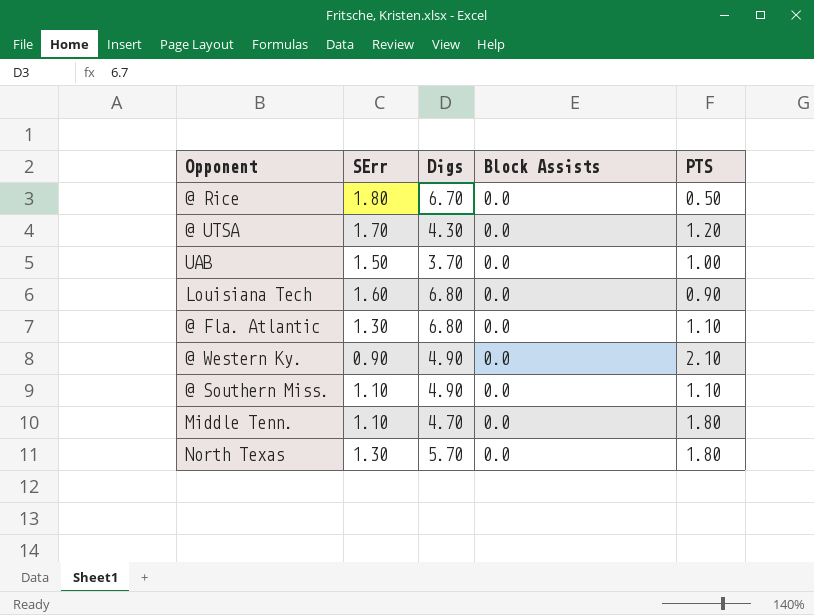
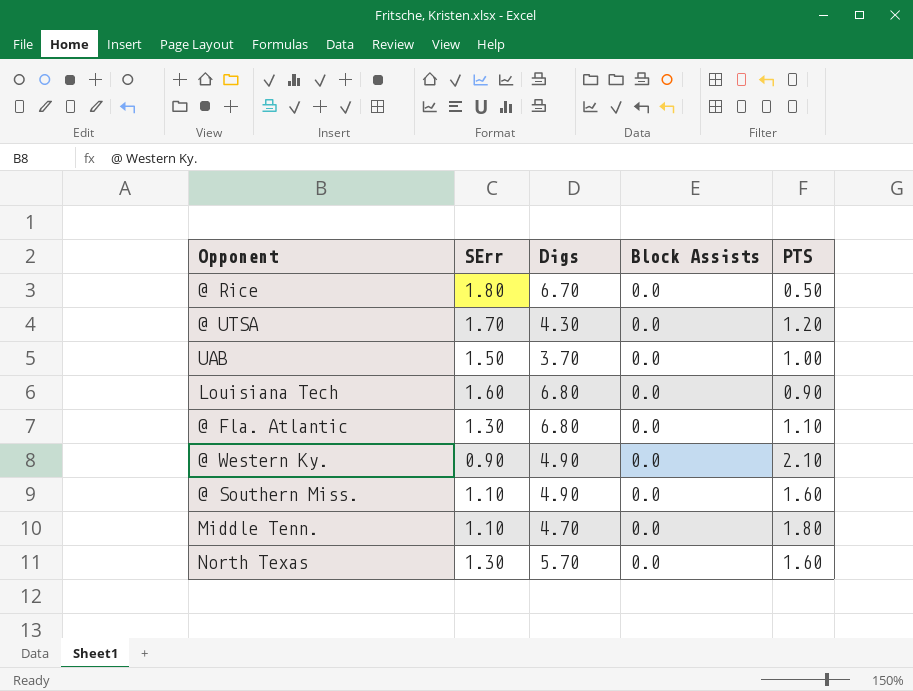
@ Southern Miss. | PTS: 1.10 -> 1.60
North Texas | PTS: 1.80 -> 1.60

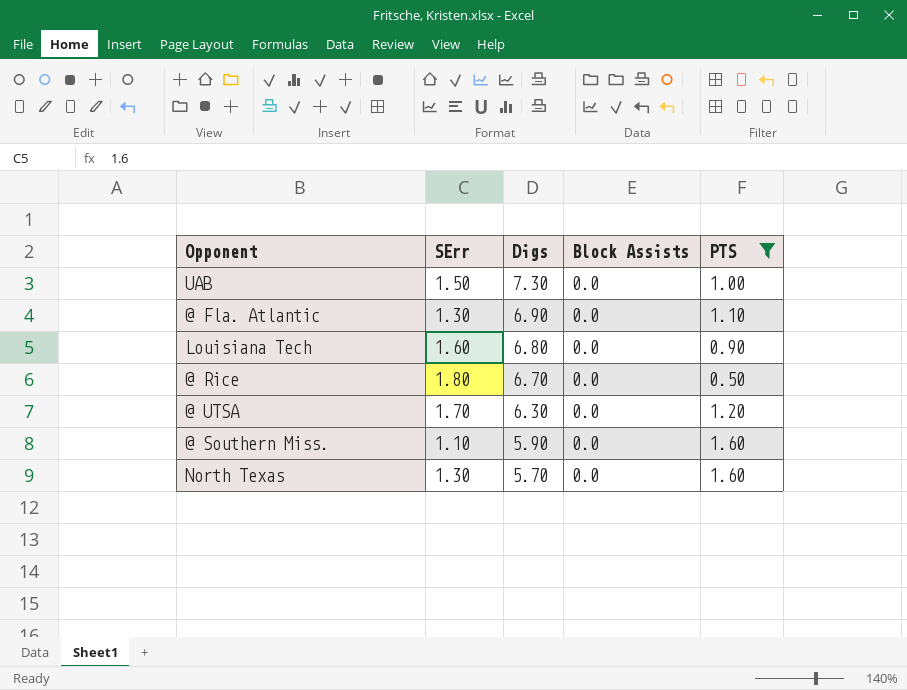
filter: none -> PTS <= 1.60
row order: none -> Digs descending
UAB | Digs: 3.70 -> 7.30
@ Fla. Atlantic | Digs: 6.80 -> 6.90
@ UTSA | Digs: 4.30 -> 6.30
@ Southern Miss. | Digs: 4.90 -> 5.90

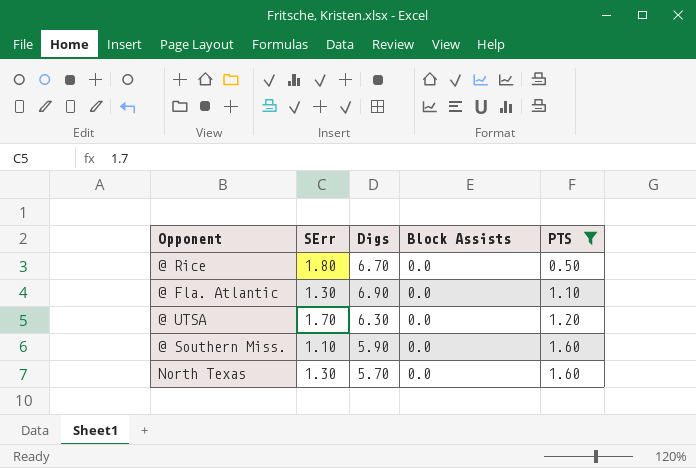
row order: Digs descending -> PTS ascending
row UAB: 1.50 | 7.30 | 0.0 | 1.00 -> none
row Louisiana Tech: 1.60 | 6.80 | 0.0 | 0.90 -> none

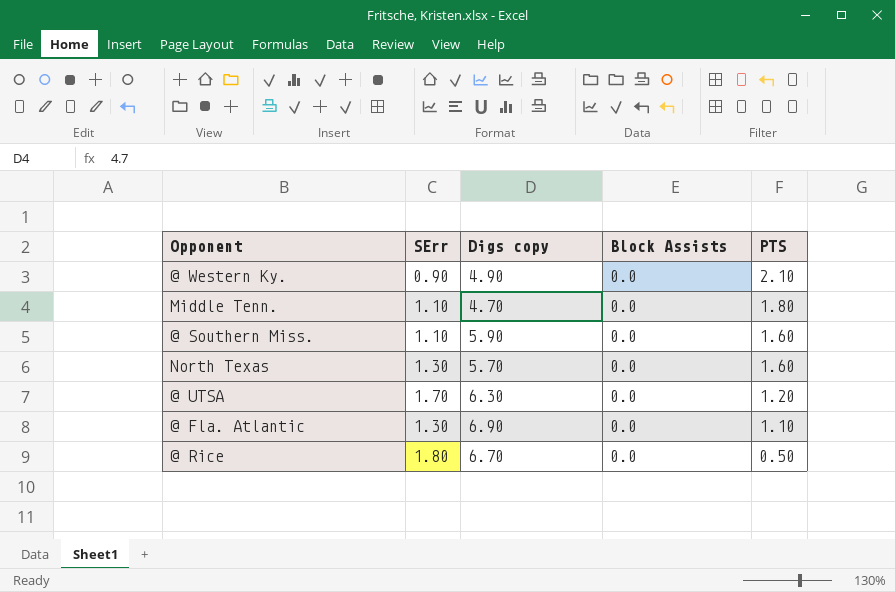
filter: PTS <= 1.60 -> none
row order: PTS ascending -> PTS descending
column name: Digs -> Digs copy

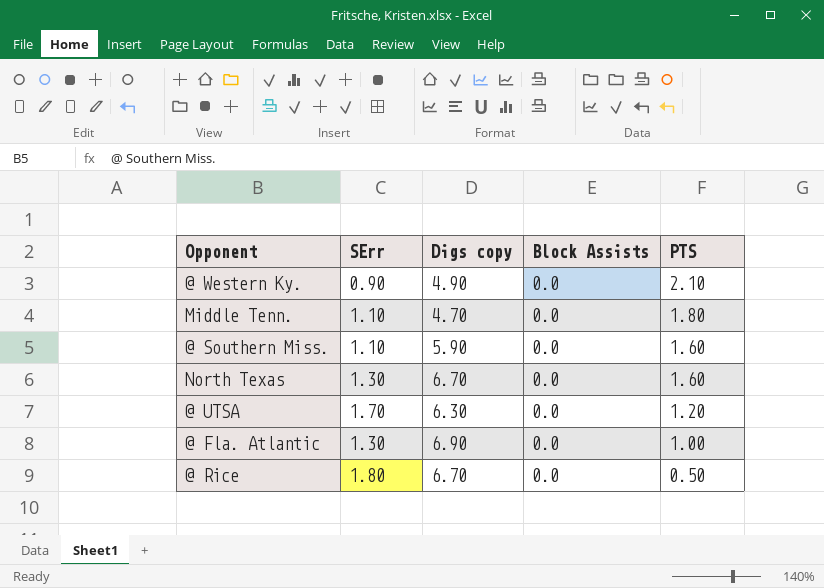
North Texas | Digs copy: 5.70 -> 6.70
@ Fla. Atlantic | PTS: 1.10 -> 1.00

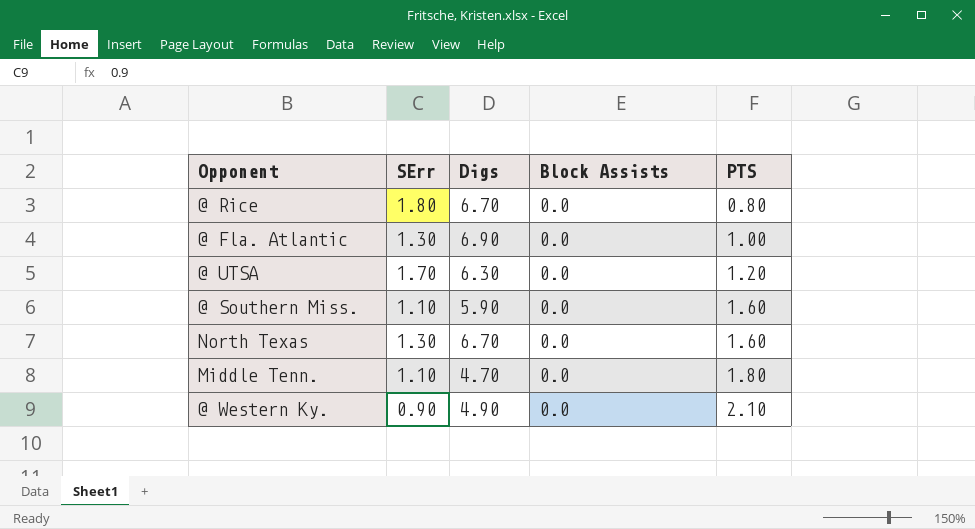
row order: PTS descending -> PTS ascending
column name: Digs copy -> Digs
@ Rice | PTS: 0.50 -> 0.80

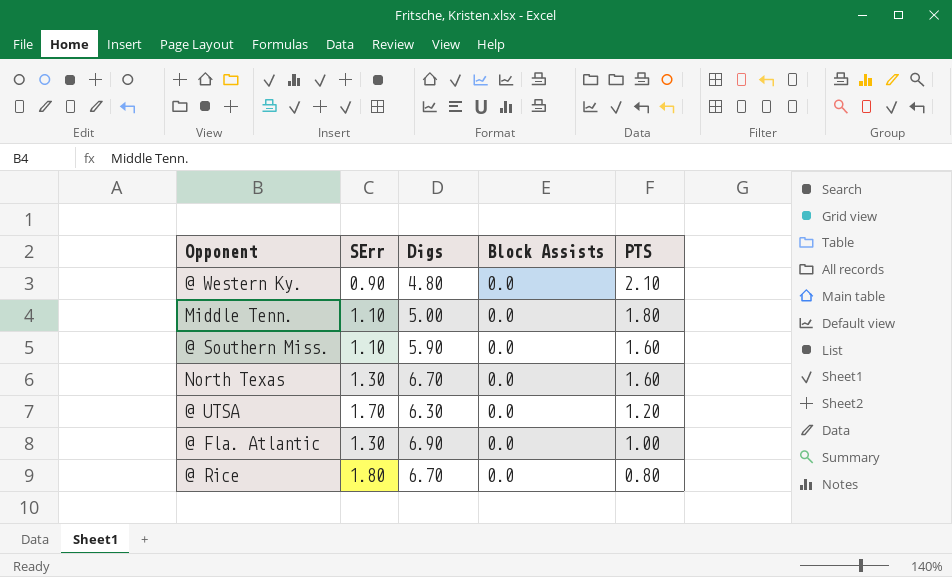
row order: PTS ascending -> PTS descending
@ Western Ky. | Digs: 4.90 -> 4.80
Middle Tenn. | Digs: 4.70 -> 5.00

